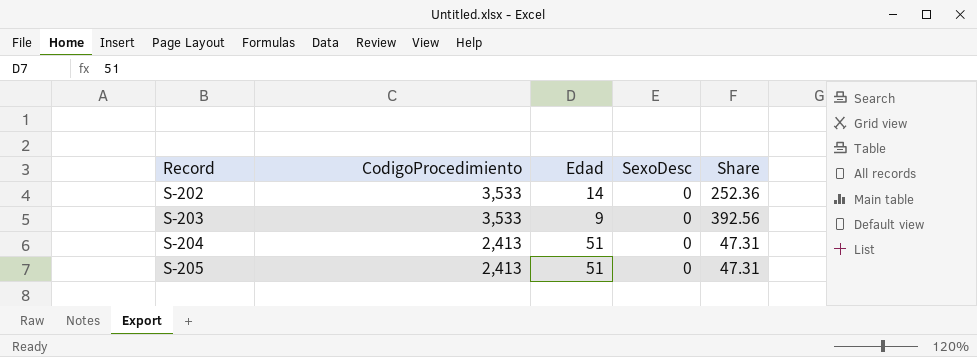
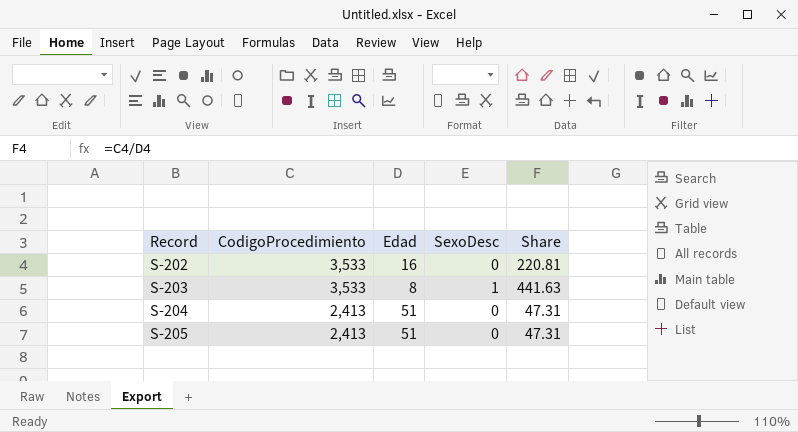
S-202 | Edad: 14 -> 16
S-202 | Share: 252.36 -> 220.81
S-203 | Edad: 9 -> 8
S-203 | SexoDesc: 0 -> 1
S-203 | Share: 392.56 -> 441.63

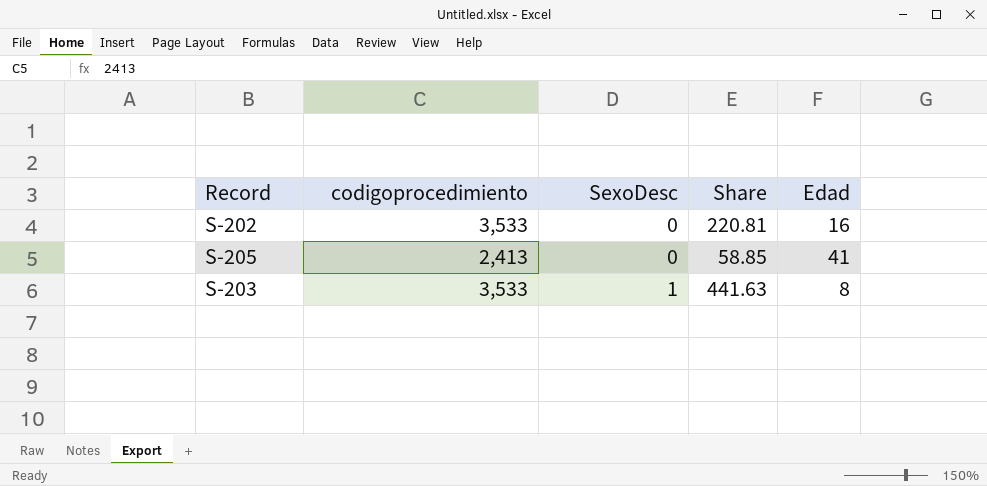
row order: Record ascending -> SexoDesc ascending
column name: CodigoProcedimiento -> codigoprocedimiento
column Edad | position: 3 -> 5
row S-204: 2,413 | 51 | 0 | 47.31 -> none
S-205 | Share: 47.31 -> 58.85
S-205 | Edad: 51 -> 41

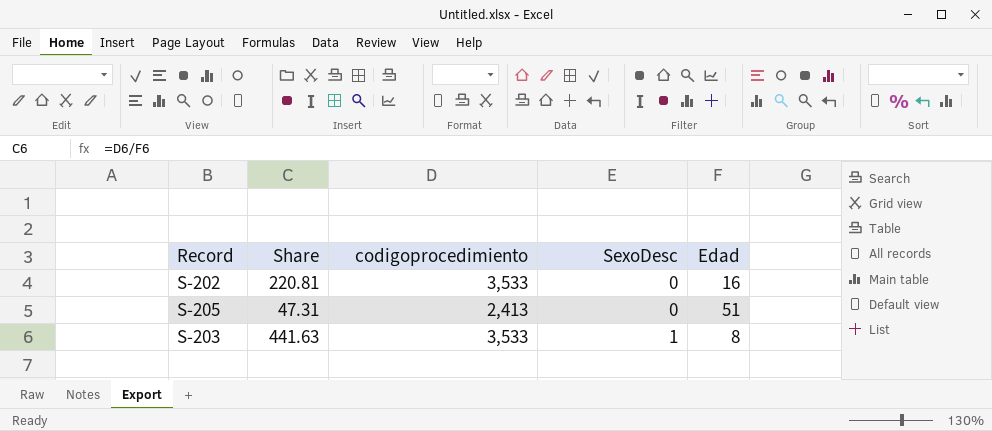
column Share | position: 4 -> 2
S-205 | Share: 58.85 -> 47.31
S-205 | Edad: 41 -> 51

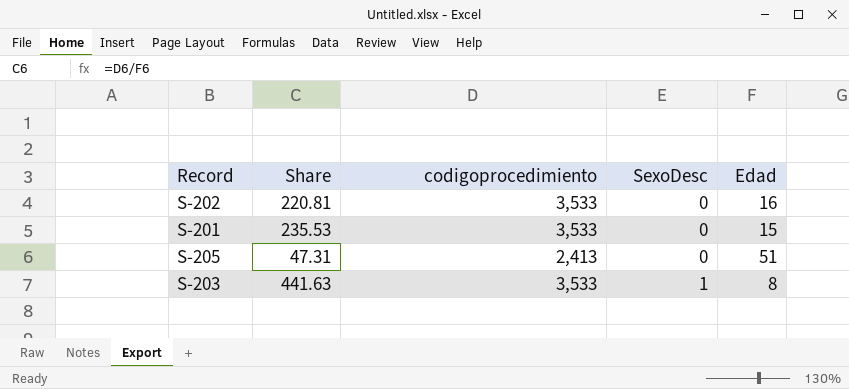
row S-201: none -> 235.53 | 3,533 | 0 | 15

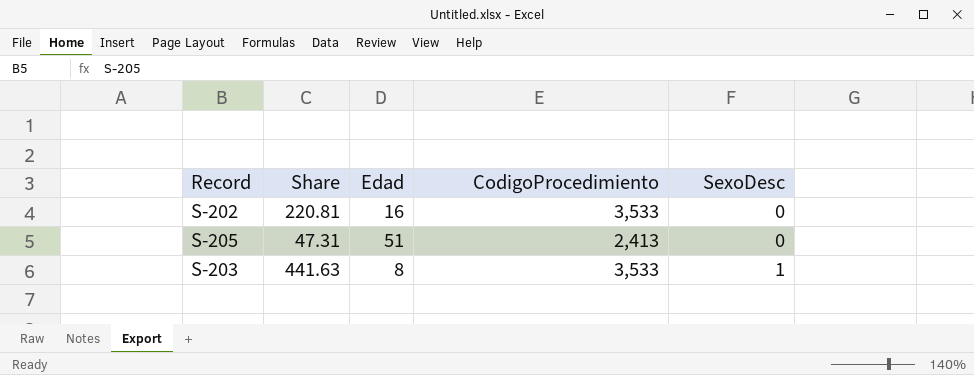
column Edad | position: 5 -> 3
column name: codigoprocedimiento -> CodigoProcedimiento
row S-201: 235.53 | 3,533 | 0 | 15 -> none

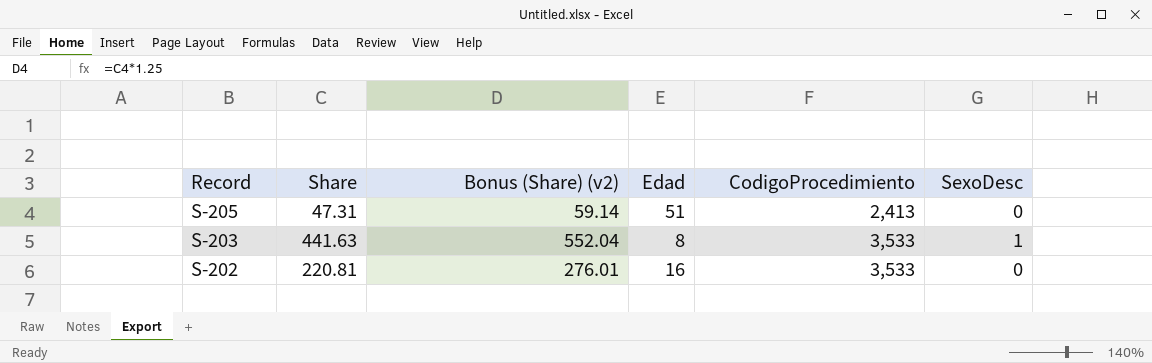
row order: SexoDesc ascending -> Record descending
column Bonus (Share) (v2) | formula: none -> [Share] * 1.25

